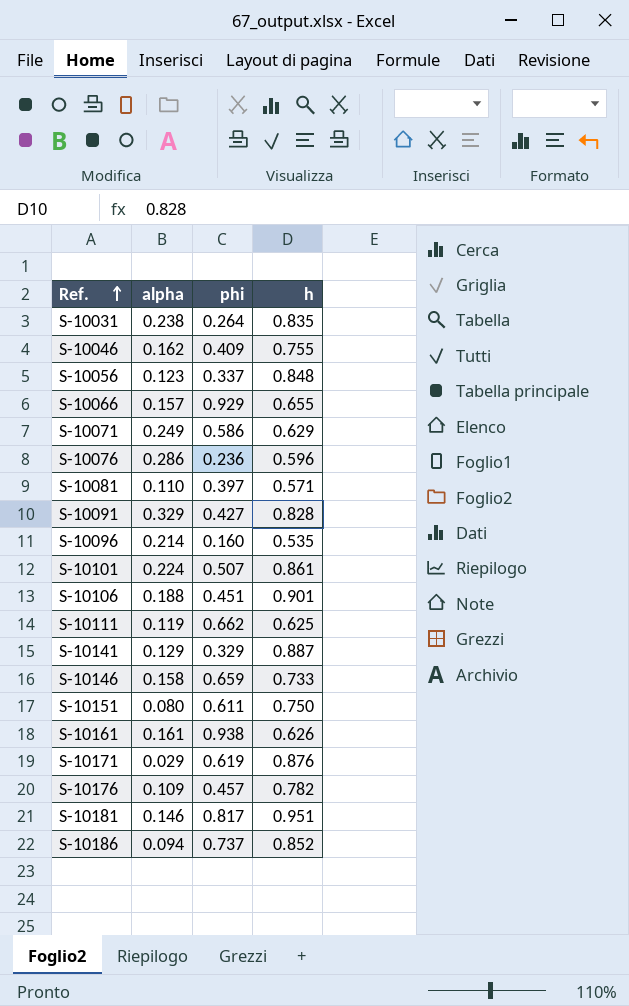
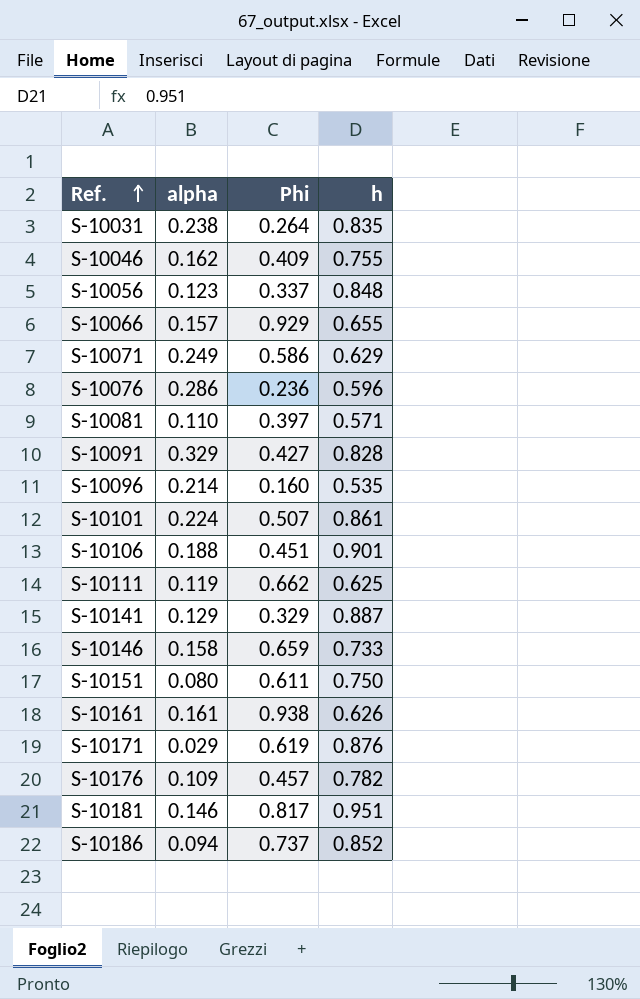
column name: phi -> Phi

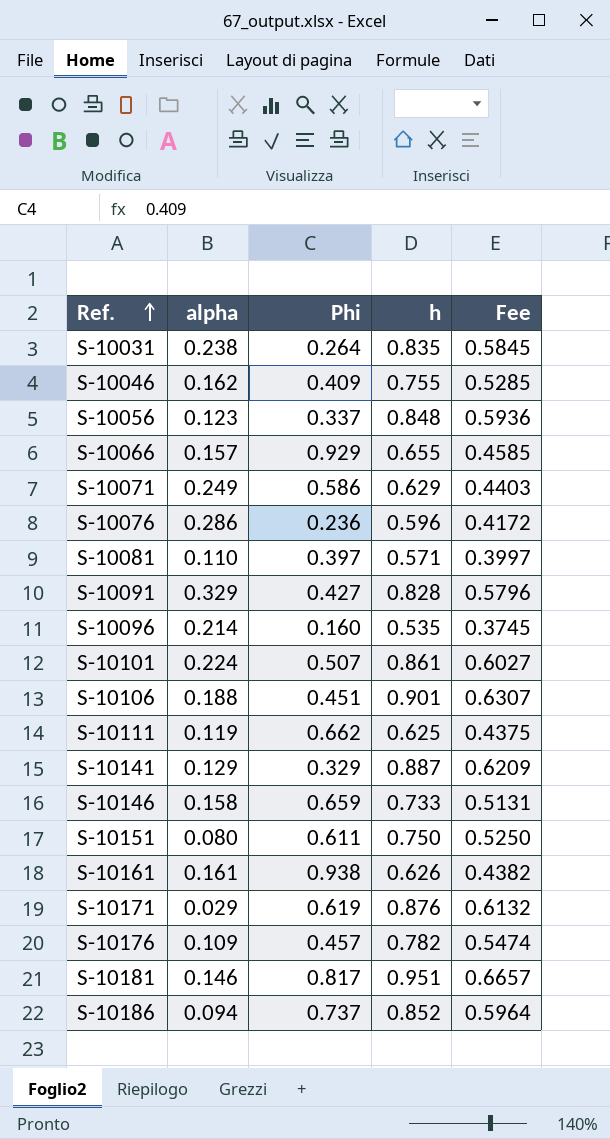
column Fee | formula: none -> [h] * 0.7

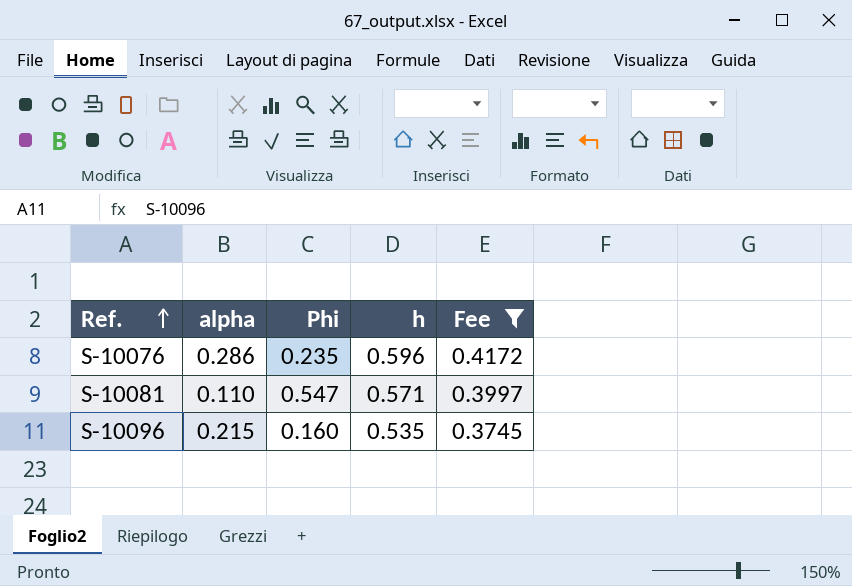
filter: none -> Fee <= 0.4172
S-10076 | Phi: 0.236 -> 0.235
S-10081 | Phi: 0.397 -> 0.547
S-10096 | alpha: 0.214 -> 0.215

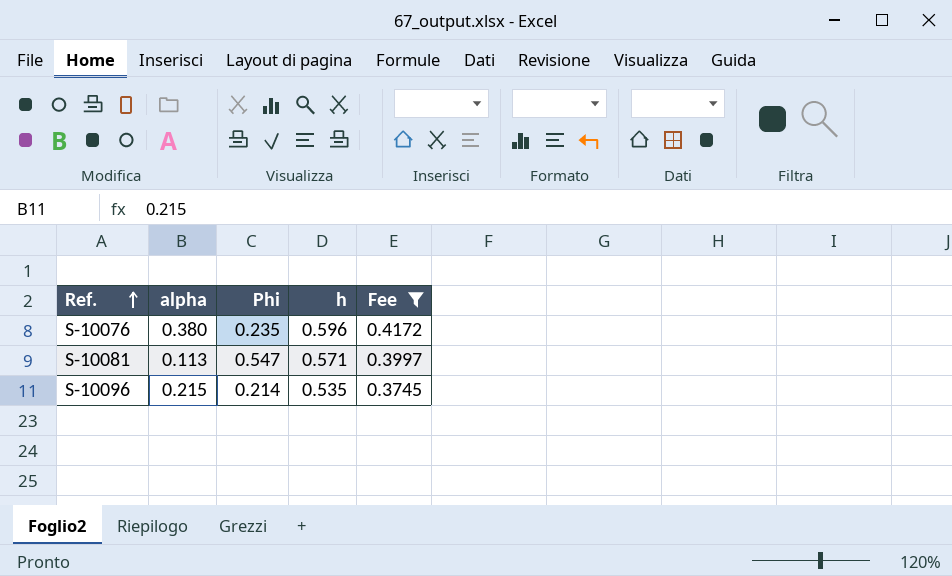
S-10076 | alpha: 0.286 -> 0.380
S-10081 | alpha: 0.110 -> 0.113
S-10096 | Phi: 0.160 -> 0.214

